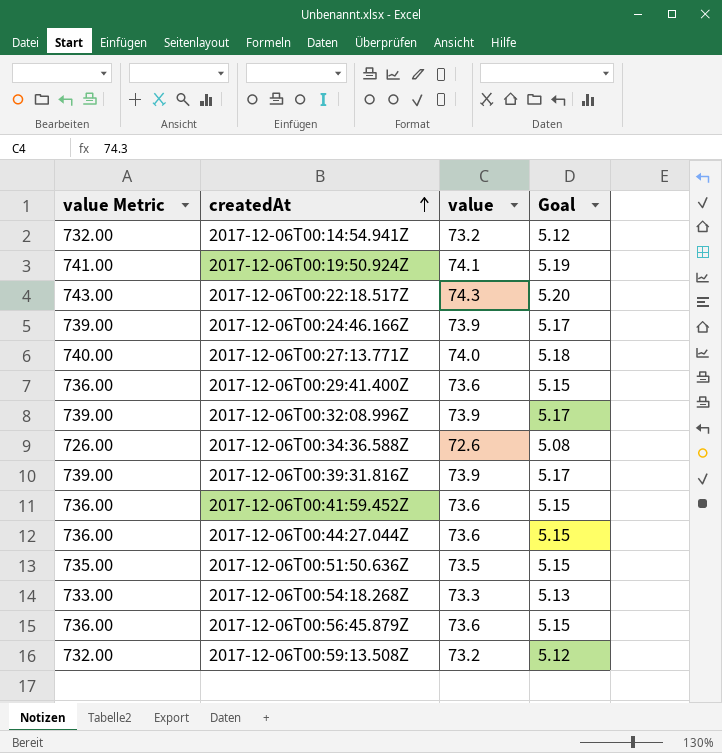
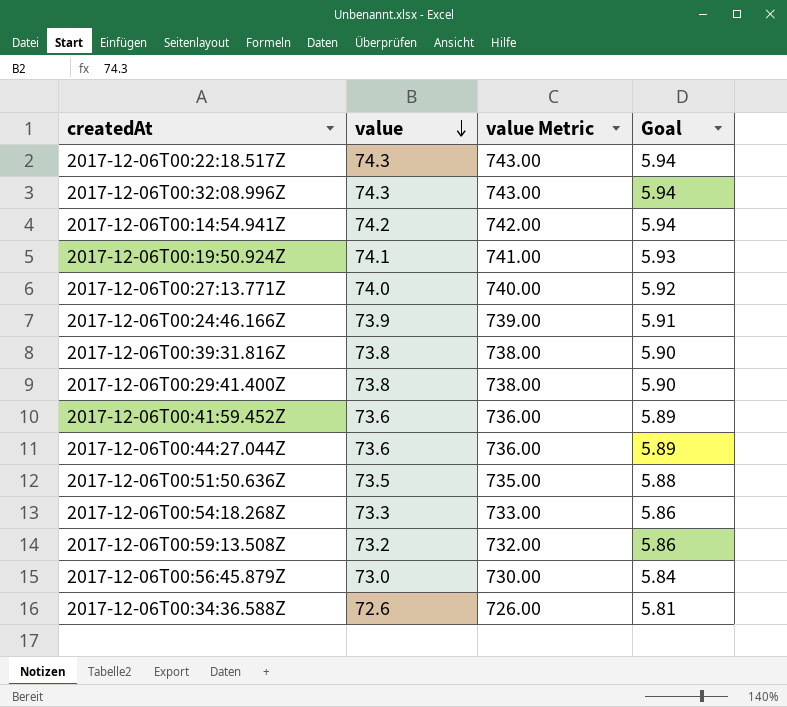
row order: createdAt ascending -> value descending
column value Metric | position: 1 -> 3
column Goal | formula: [value] * 0.07 -> [value] * 0.08
2017-12-06T00:32:08.996Z | value: 73.9 -> 74.3
2017-12-06T00:32:08.996Z | value Metric: 739.00 -> 743.00
2017-12-06T00:14:54.941Z | value: 73.2 -> 74.2
2017-12-06T00:14:54.941Z | value Metric: 732.00 -> 742.00
2017-12-06T00:39:31.816Z | value: 73.9 -> 73.8
2017-12-06T00:39:31.816Z | value Metric: 739.00 -> 738.00
2017-12-06T00:29:41.400Z | value: 73.6 -> 73.8
2017-12-06T00:29:41.400Z | value Metric: 736.00 -> 738.00
2017-12-06T00:56:45.879Z | value: 73.6 -> 73.0
2017-12-06T00:56:45.879Z | value Metric: 736.00 -> 730.00

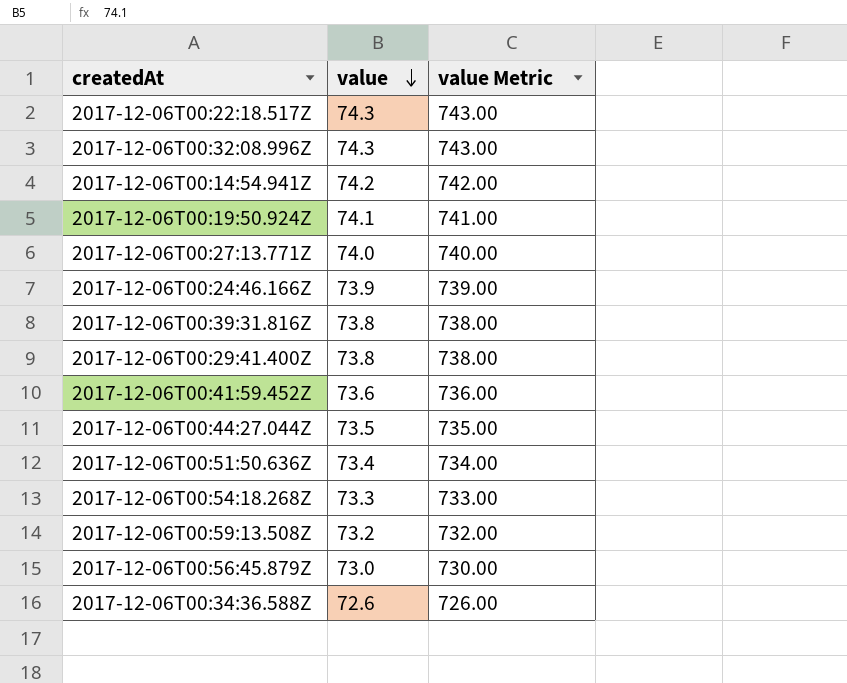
column Goal | formula: [value] * 0.08 -> none
2017-12-06T00:44:27.044Z | value: 73.6 -> 73.5
2017-12-06T00:44:27.044Z | value Metric: 736.00 -> 735.00
2017-12-06T00:51:50.636Z | value: 73.5 -> 73.4
2017-12-06T00:51:50.636Z | value Metric: 735.00 -> 734.00

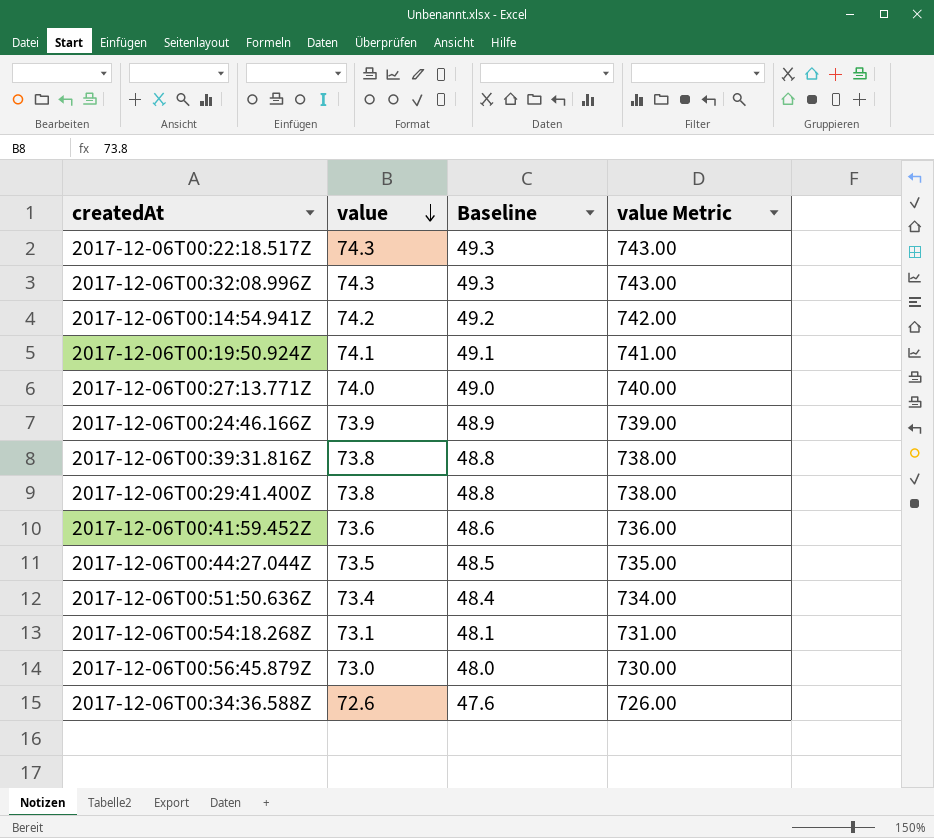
column Baseline | formula: none -> [value] - 25
row 2017-12-06T00:59:13.508Z: 73.2 | 732.00 -> none
2017-12-06T00:54:18.268Z | value: 73.3 -> 73.1
2017-12-06T00:54:18.268Z | value Metric: 733.00 -> 731.00

